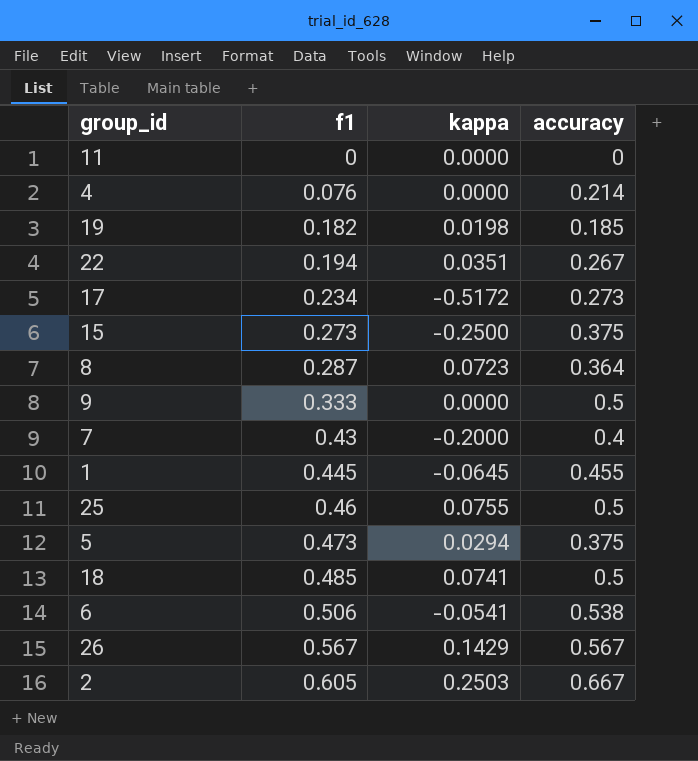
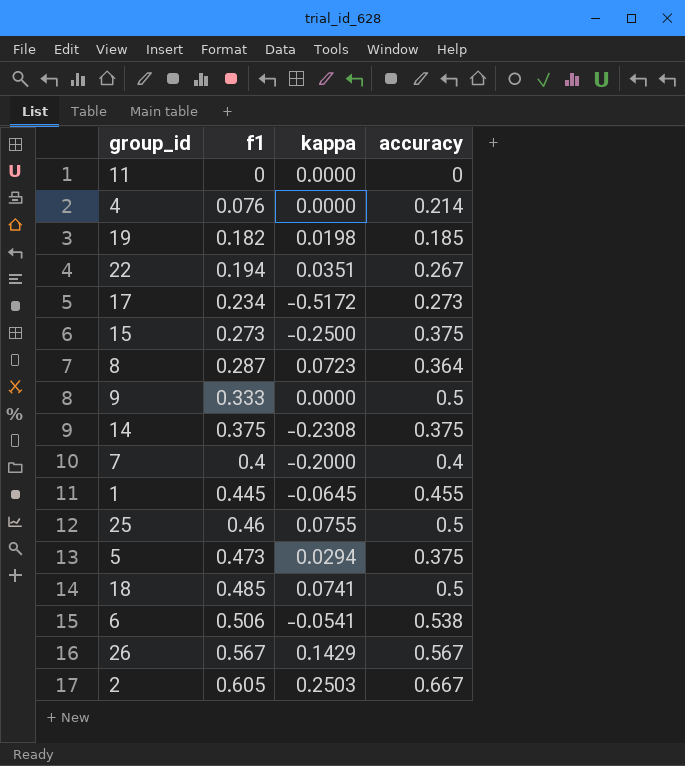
row 14: none -> 0.375 | -0.2308 | 0.375
7 | f1: 0.43 -> 0.4

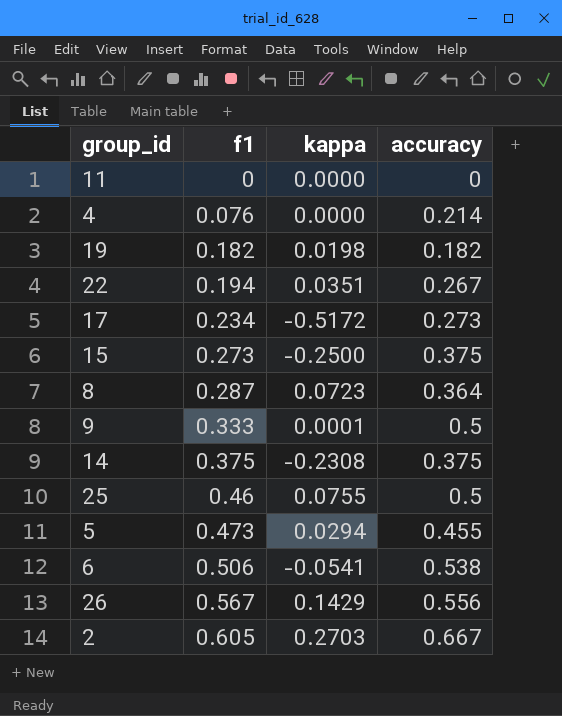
row 7: 0.4 | -0.2000 | 0.4 -> none
row 1: 0.445 | -0.0645 | 0.455 -> none
row 18: 0.485 | 0.0741 | 0.5 -> none
19 | accuracy: 0.185 -> 0.182
9 | kappa: 0.0000 -> 0.0001
5 | accuracy: 0.375 -> 0.455
26 | accuracy: 0.567 -> 0.556
2 | kappa: 0.2503 -> 0.2703

